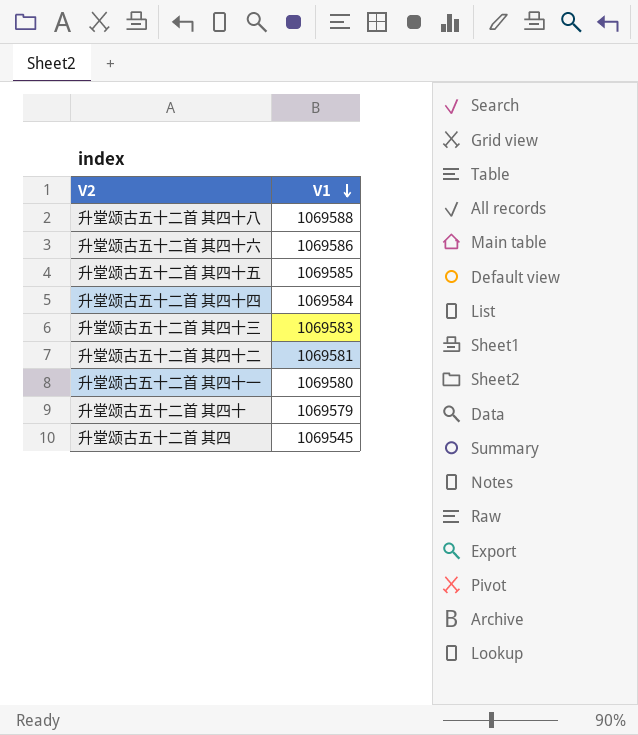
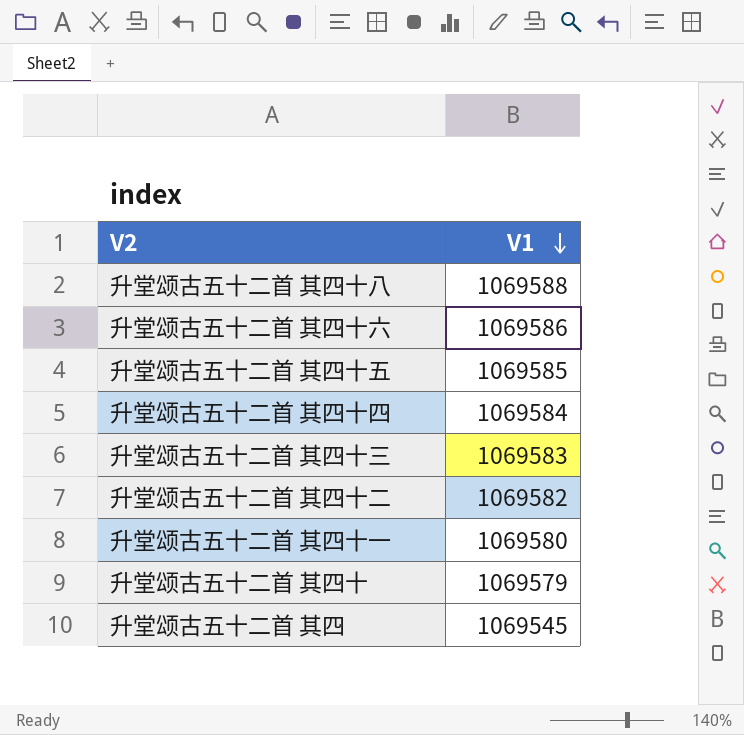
升堂颂古五十二首 其四十二 | V1: 1069581 -> 1069582

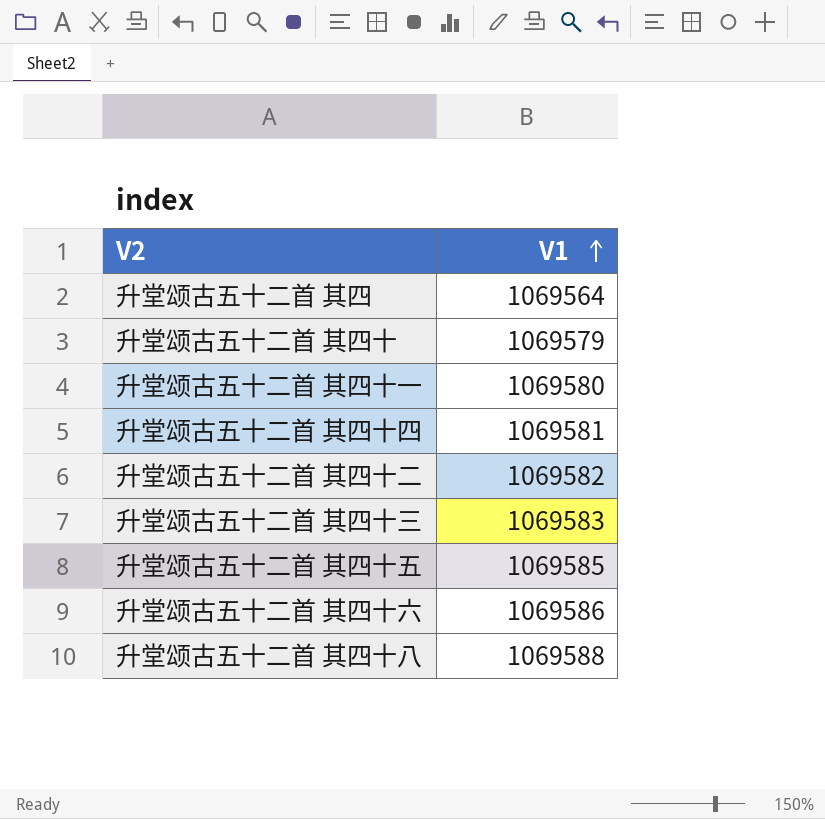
row order: V1 descending -> V1 ascending
升堂颂古五十二首 其四 | V1: 1069545 -> 1069564
升堂颂古五十二首 其四十四 | V1: 1069584 -> 1069581

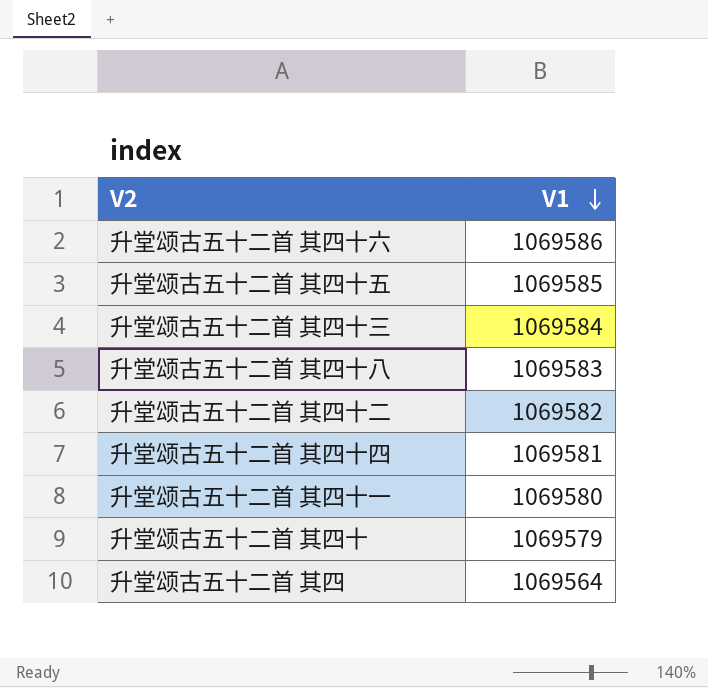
row order: V1 ascending -> V1 descending
升堂颂古五十二首 其四十三 | V1: 1069583 -> 1069584
升堂颂古五十二首 其四十八 | V1: 1069588 -> 1069583

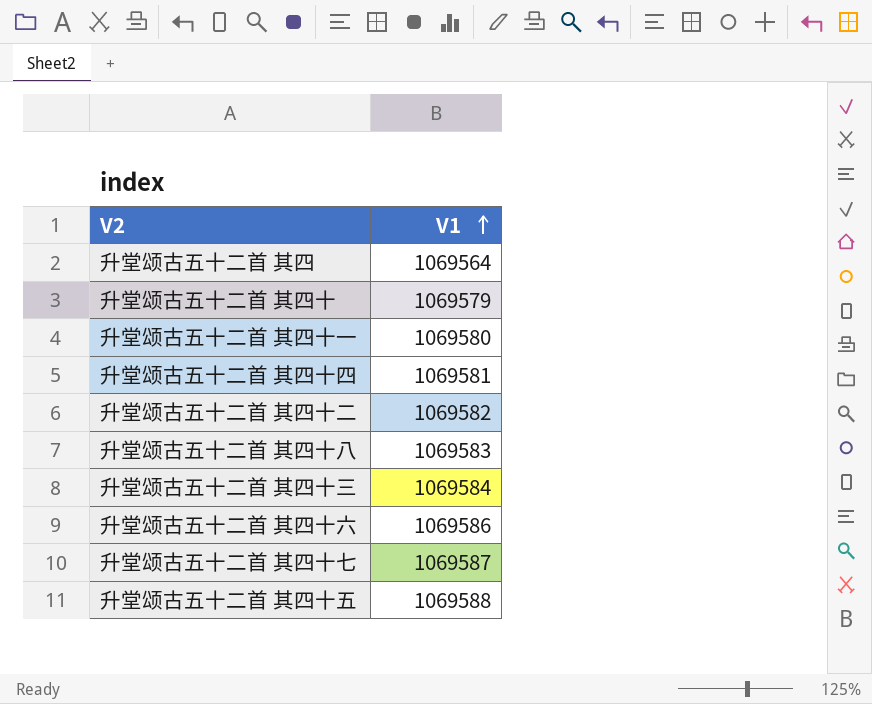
row order: V1 descending -> V1 ascending
row 升堂颂古五十二首 其四十七: none -> 1069587
升堂颂古五十二首 其四十五 | V1: 1069585 -> 1069588

